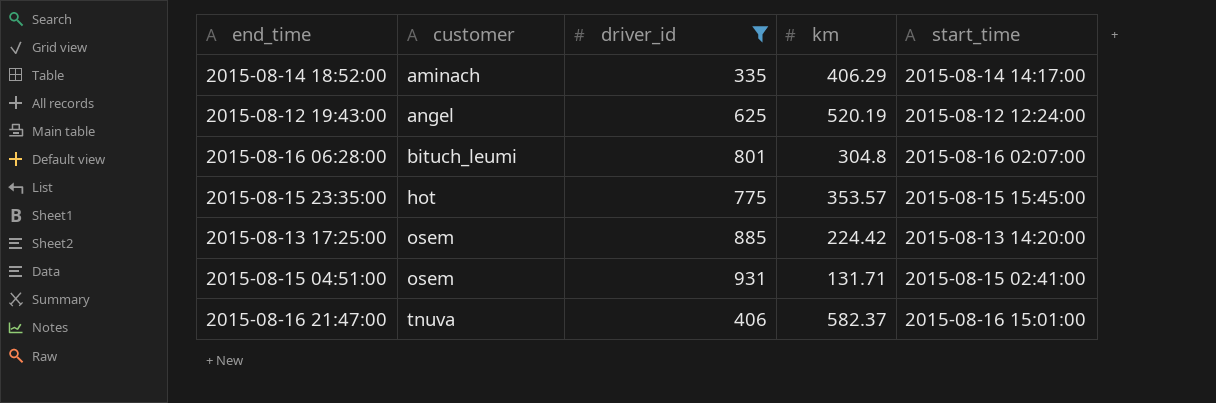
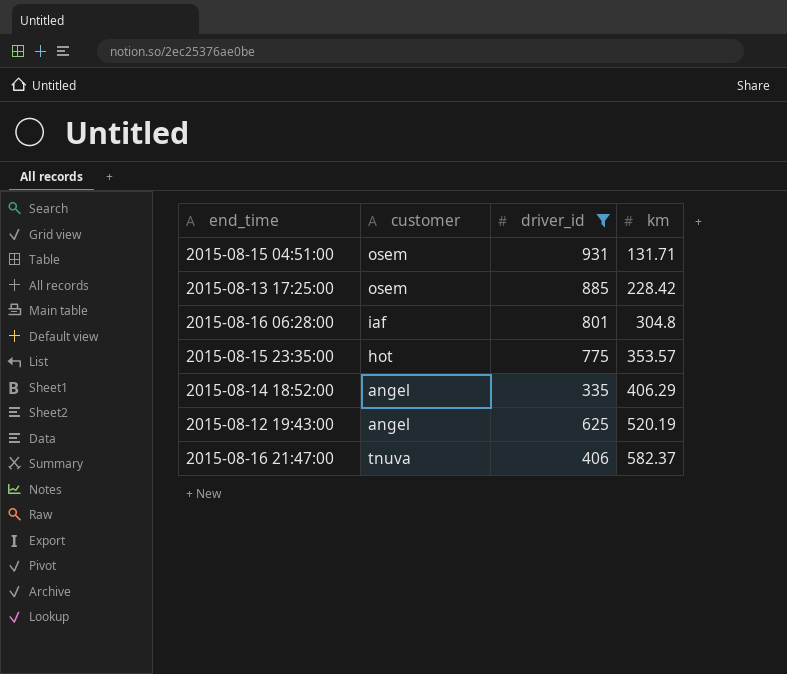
row order: customer ascending -> km ascending
column start_time | position: 5 -> none
2015-08-13 17:25:00 | km: 224.42 -> 228.42
2015-08-16 06:28:00 | customer: bituch_leumi -> iaf
2015-08-14 18:52:00 | customer: aminach -> angel

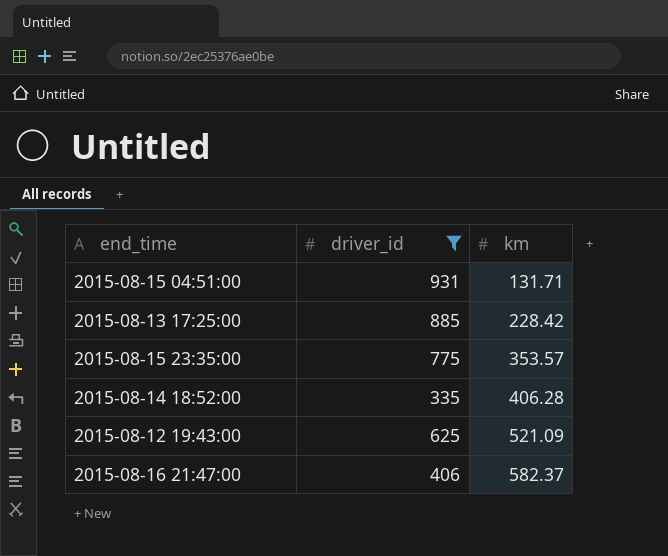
column customer | position: 2 -> none
row 2015-08-16 06:28:00: iaf | 801 | 304.8 -> none
2015-08-14 18:52:00 | km: 406.29 -> 406.28
2015-08-12 19:43:00 | km: 520.19 -> 521.09

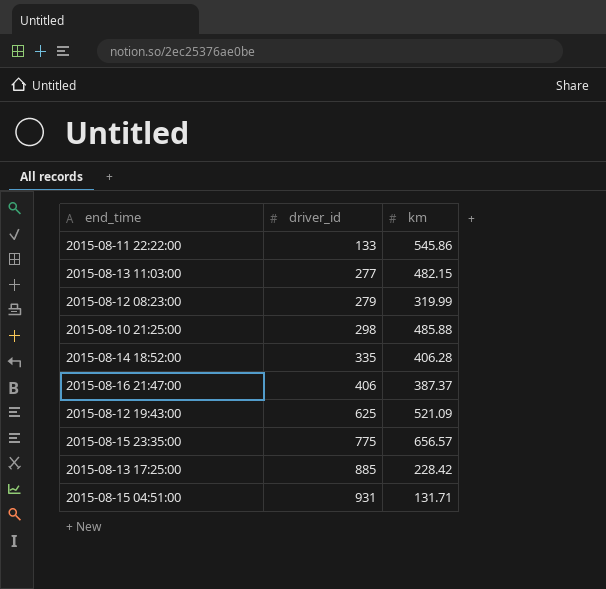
filter: driver_id >= 335 -> none
row order: km ascending -> driver_id ascending
2015-08-16 21:47:00 | km: 582.37 -> 387.37
2015-08-15 23:35:00 | km: 353.57 -> 656.57

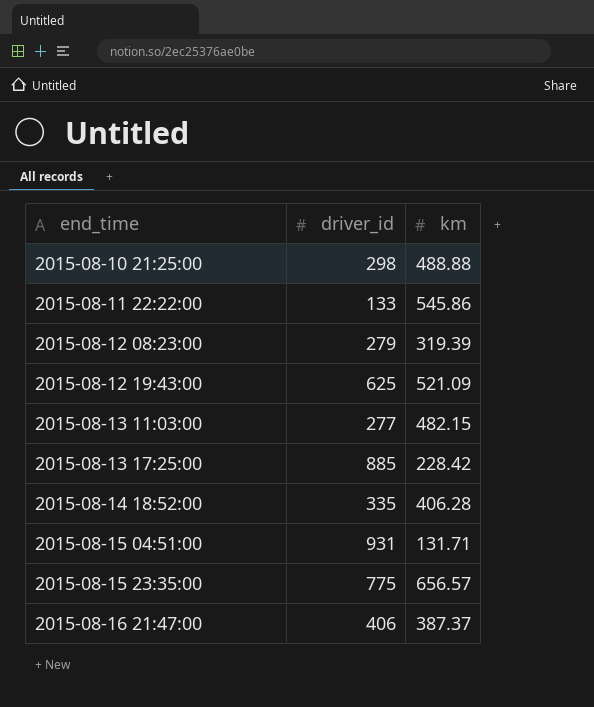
row order: driver_id ascending -> end_time ascending
2015-08-10 21:25:00 | km: 485.88 -> 488.88
2015-08-12 08:23:00 | km: 319.99 -> 319.39

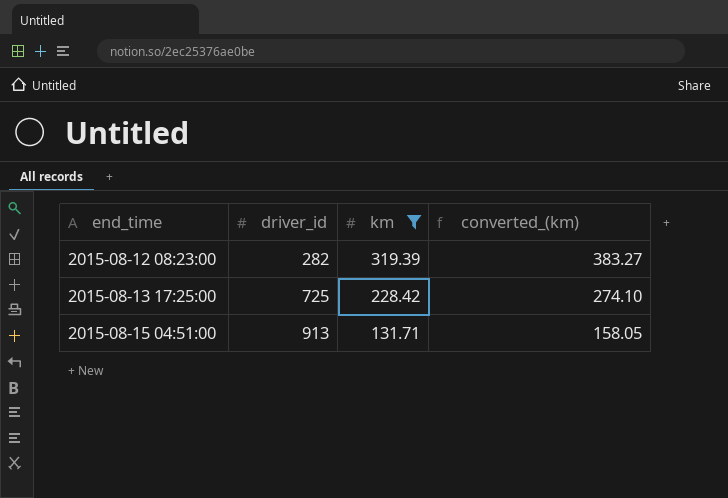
filter: none -> km <= 319.39
column converted_(km) | formula: none -> [km] * 1.2
2015-08-12 08:23:00 | driver_id: 279 -> 282
2015-08-13 17:25:00 | driver_id: 885 -> 725
2015-08-15 04:51:00 | driver_id: 931 -> 913

